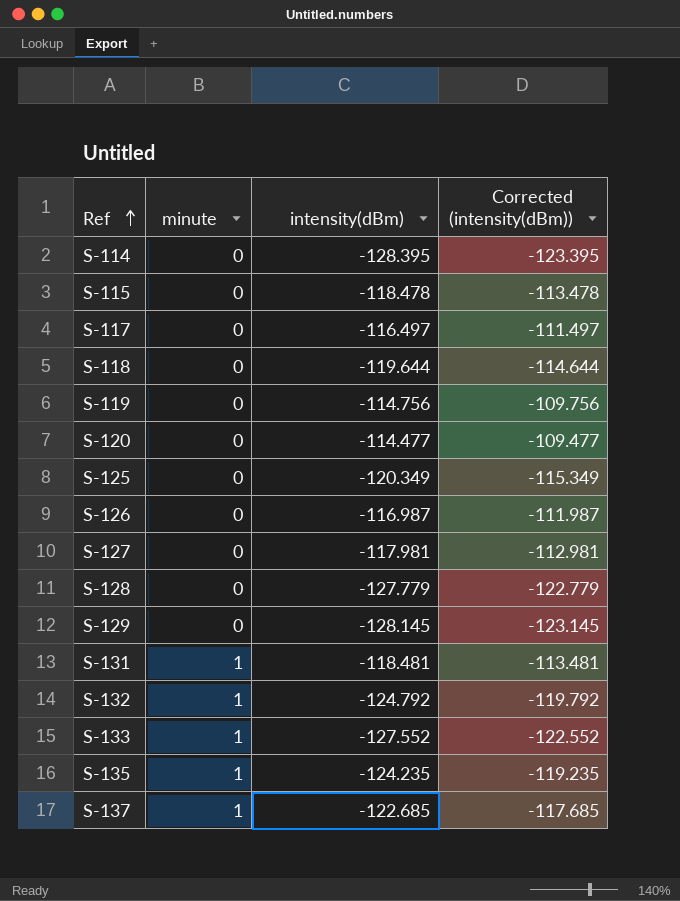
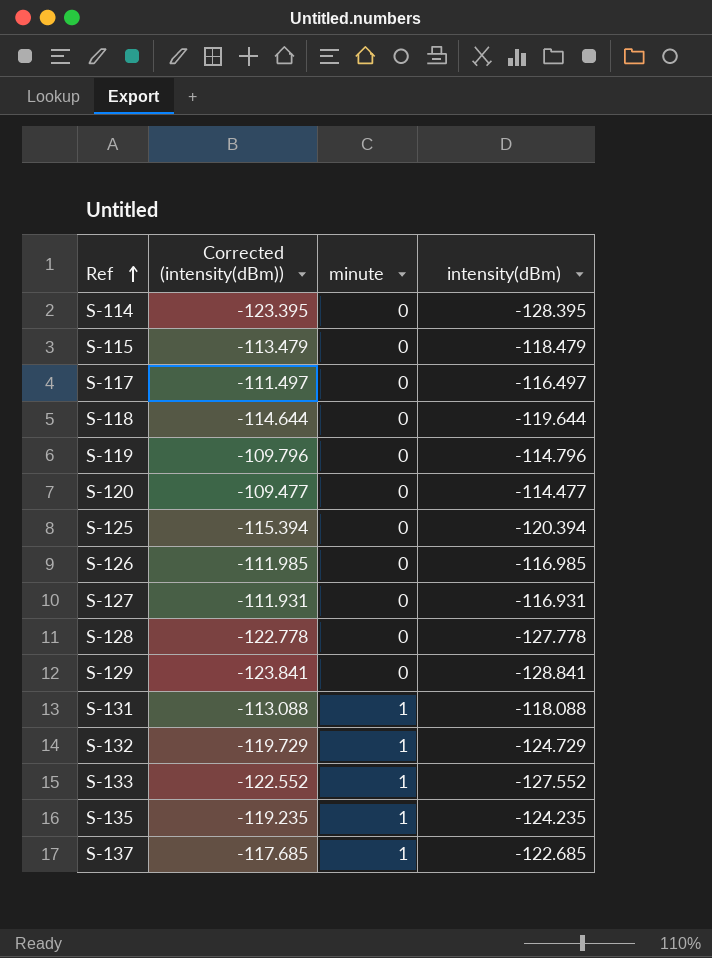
column Corrected (intensity(dBm)) | position: 4 -> 2
S-115 | Corrected (intensity(dBm)): -113.478 -> -113.479
S-115 | intensity(dBm): -118.478 -> -118.479
S-119 | Corrected (intensity(dBm)): -109.756 -> -109.796
S-119 | intensity(dBm): -114.756 -> -114.796
S-125 | Corrected (intensity(dBm)): -115.349 -> -115.394
S-125 | intensity(dBm): -120.349 -> -120.394
S-126 | Corrected (intensity(dBm)): -111.987 -> -111.985
S-126 | intensity(dBm): -116.987 -> -116.985
S-127 | Corrected (intensity(dBm)): -112.981 -> -111.931
S-127 | intensity(dBm): -117.981 -> -116.931
S-128 | Corrected (intensity(dBm)): -122.779 -> -122.778
S-128 | intensity(dBm): -127.779 -> -127.778
S-129 | Corrected (intensity(dBm)): -123.145 -> -123.841
S-129 | intensity(dBm): -128.145 -> -128.841
S-131 | Corrected (intensity(dBm)): -113.481 -> -113.088
S-131 | intensity(dBm): -118.481 -> -118.088
S-132 | Corrected (intensity(dBm)): -119.792 -> -119.729
S-132 | intensity(dBm): -124.792 -> -124.729

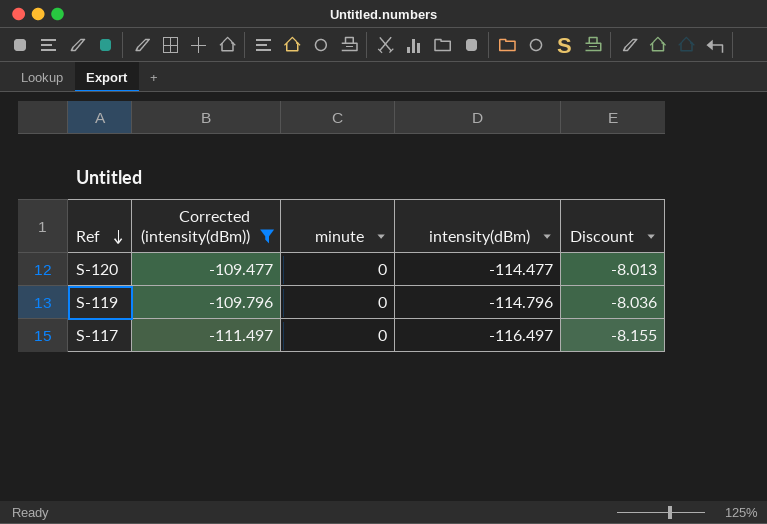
filter: none -> Corrected (intensity(dBm)) >= -111.497
row order: Ref ascending -> Ref descending
column Discount | formula: none -> [intensity(dBm)] * 0.07

